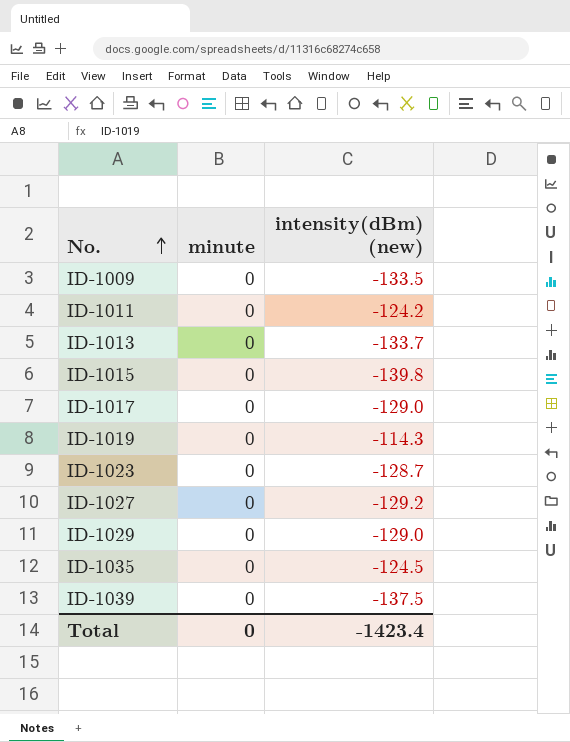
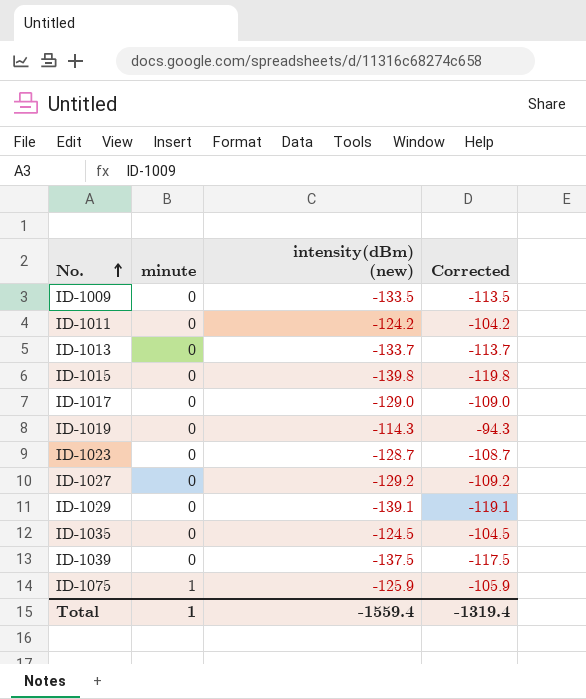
column Corrected | formula: none -> [intensity(dBm) (new)] + 20
ID-1029 | intensity(dBm) (new): -129.0 -> -139.1
row ID-1075: none -> 1 | -125.9 | -105.9
Total | minute: 0 -> 1
Total | intensity(dBm) (new): -1423.4 -> -1559.4

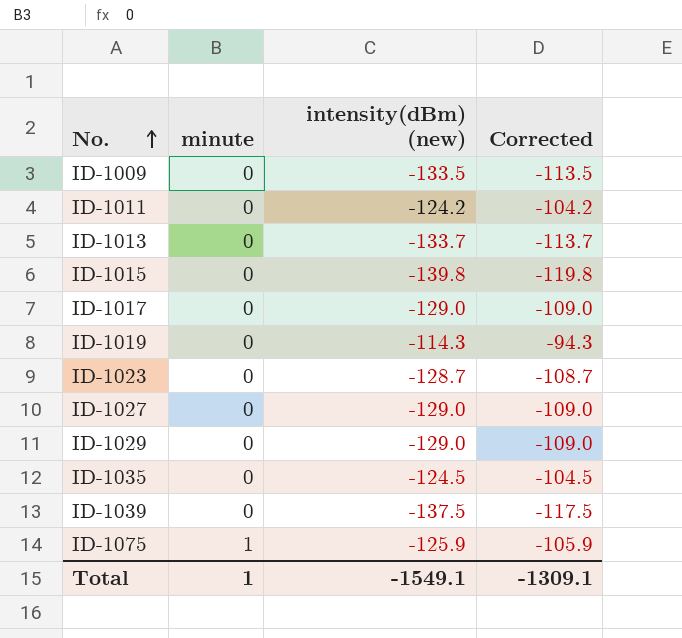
ID-1027 | intensity(dBm) (new): -129.2 -> -129.0
ID-1027 | Corrected: -109.2 -> -109.0
ID-1029 | intensity(dBm) (new): -139.1 -> -129.0
ID-1029 | Corrected: -119.1 -> -109.0
Total | intensity(dBm) (new): -1559.4 -> -1549.1
Total | Corrected: -1319.4 -> -1309.1

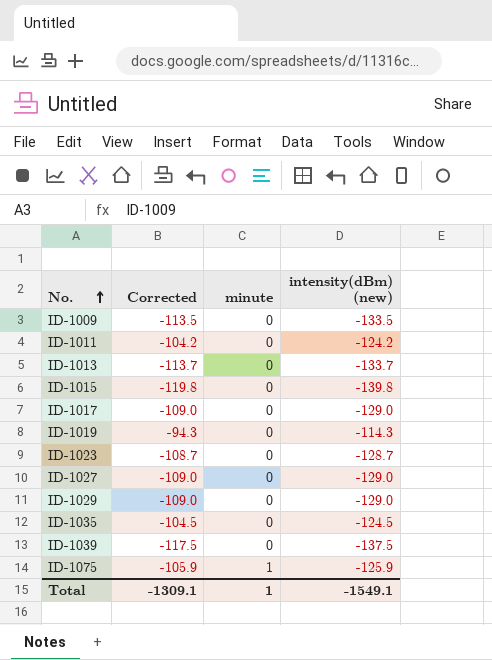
column Corrected | position: 4 -> 2

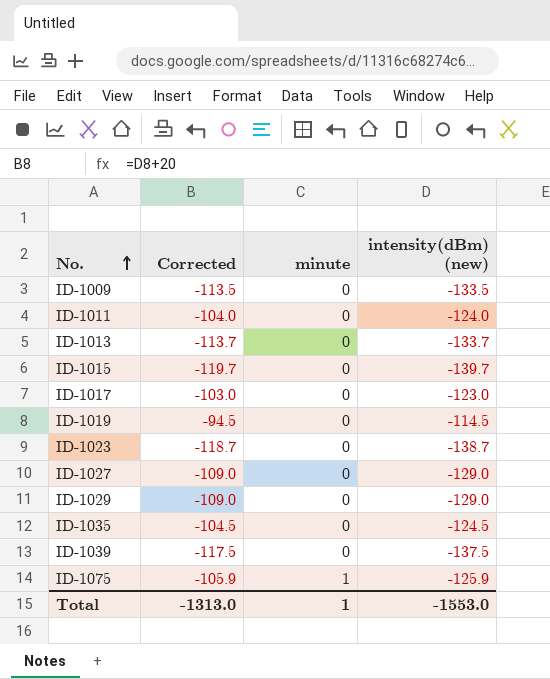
ID-1011 | Corrected: -104.2 -> -104.0
ID-1011 | intensity(dBm) (new): -124.2 -> -124.0
ID-1015 | Corrected: -119.8 -> -119.7
ID-1015 | intensity(dBm) (new): -139.8 -> -139.7
ID-1017 | Corrected: -109.0 -> -103.0
ID-1017 | intensity(dBm) (new): -129.0 -> -123.0
ID-1019 | Corrected: -94.3 -> -94.5
ID-1019 | intensity(dBm) (new): -114.3 -> -114.5
ID-1023 | Corrected: -108.7 -> -118.7
ID-1023 | intensity(dBm) (new): -128.7 -> -138.7
Total | Corrected: -1309.1 -> -1313.0
Total | intensity(dBm) (new): -1549.1 -> -1553.0

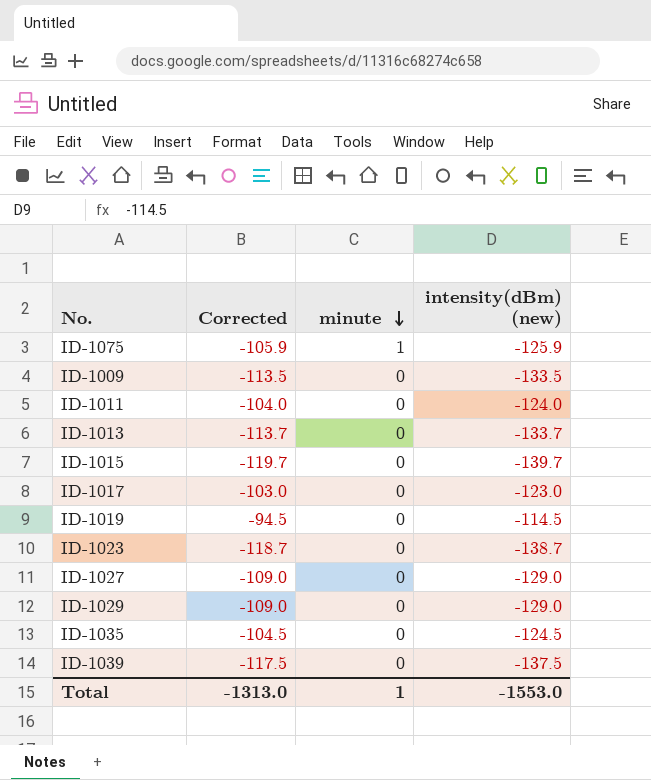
row order: No. ascending -> minute descending

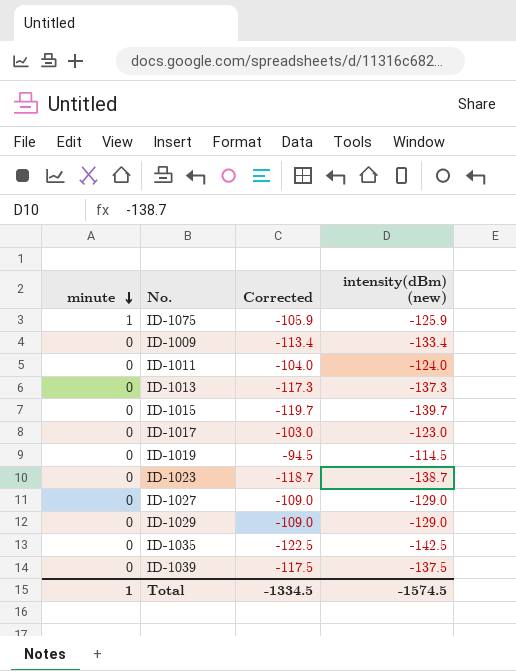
column minute | position: 3 -> 1
ID-1009 | Corrected: -113.5 -> -113.4
ID-1009 | intensity(dBm) (new): -133.5 -> -133.4
ID-1013 | Corrected: -113.7 -> -117.3
ID-1013 | intensity(dBm) (new): -133.7 -> -137.3
ID-1035 | Corrected: -104.5 -> -122.5
ID-1035 | intensity(dBm) (new): -124.5 -> -142.5
Total | Corrected: -1313.0 -> -1334.5
Total | intensity(dBm) (new): -1553.0 -> -1574.5

